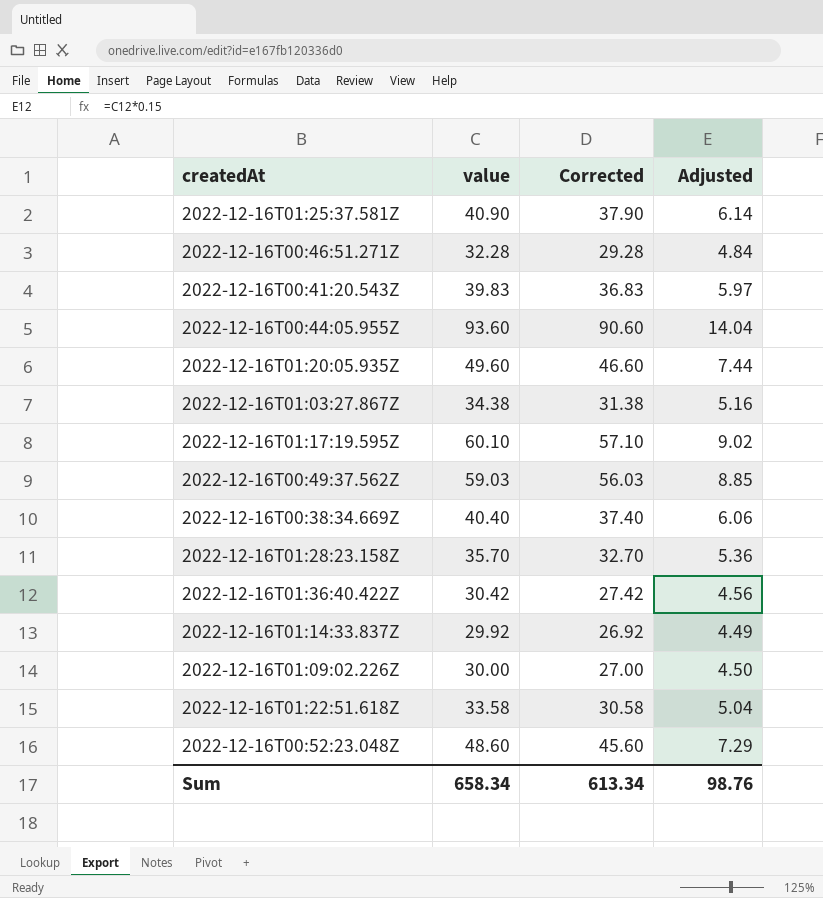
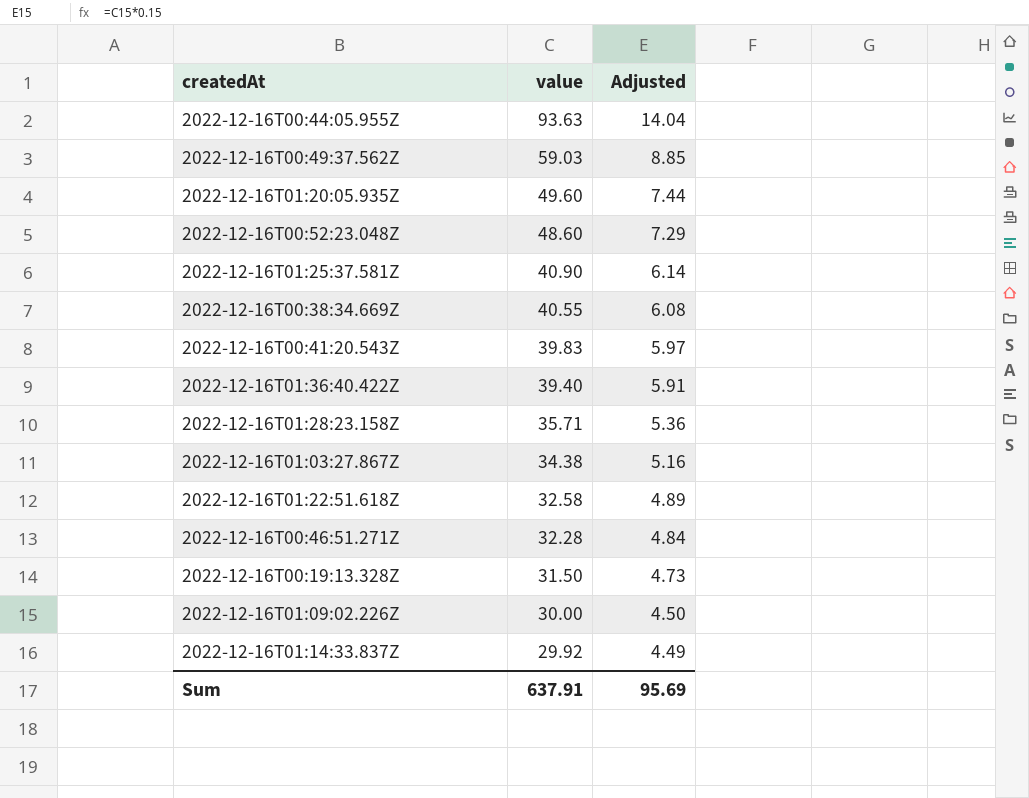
row order: none -> value descending
column Corrected | formula: [value] - 3 -> none
row 2022-12-16T01:17:19.595Z: 60.10 | 57.10 | 9.02 -> none
2022-12-16T00:44:05.955Z | value: 93.60 -> 93.63
2022-12-16T00:38:34.669Z | value: 40.40 -> 40.55
2022-12-16T00:38:34.669Z | Adjusted: 6.06 -> 6.08
2022-12-16T01:36:40.422Z | value: 30.42 -> 39.40
2022-12-16T01:36:40.422Z | Adjusted: 4.56 -> 5.91
2022-12-16T01:28:23.158Z | value: 35.70 -> 35.71
2022-12-16T01:22:51.618Z | value: 33.58 -> 32.58
2022-12-16T01:22:51.618Z | Adjusted: 5.04 -> 4.89
row 2022-12-16T00:19:13.328Z: none -> 31.50 | 4.73
Sum | value: 658.34 -> 637.91
Sum | Adjusted: 98.76 -> 95.69

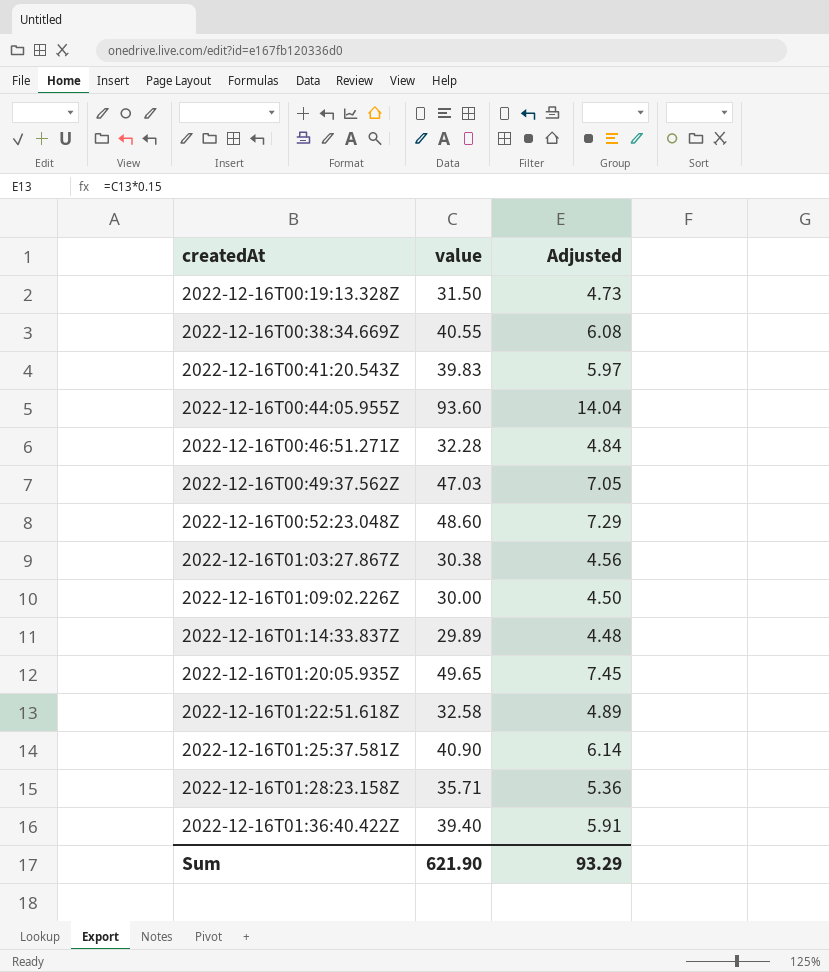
row order: value descending -> createdAt ascending
2022-12-16T00:44:05.955Z | value: 93.63 -> 93.60
2022-12-16T00:49:37.562Z | value: 59.03 -> 47.03
2022-12-16T00:49:37.562Z | Adjusted: 8.85 -> 7.05
2022-12-16T01:03:27.867Z | value: 34.38 -> 30.38
2022-12-16T01:03:27.867Z | Adjusted: 5.16 -> 4.56
2022-12-16T01:14:33.837Z | value: 29.92 -> 29.89
2022-12-16T01:14:33.837Z | Adjusted: 4.49 -> 4.48
2022-12-16T01:20:05.935Z | value: 49.60 -> 49.65
2022-12-16T01:20:05.935Z | Adjusted: 7.44 -> 7.45
Sum | value: 637.91 -> 621.90
Sum | Adjusted: 95.69 -> 93.29

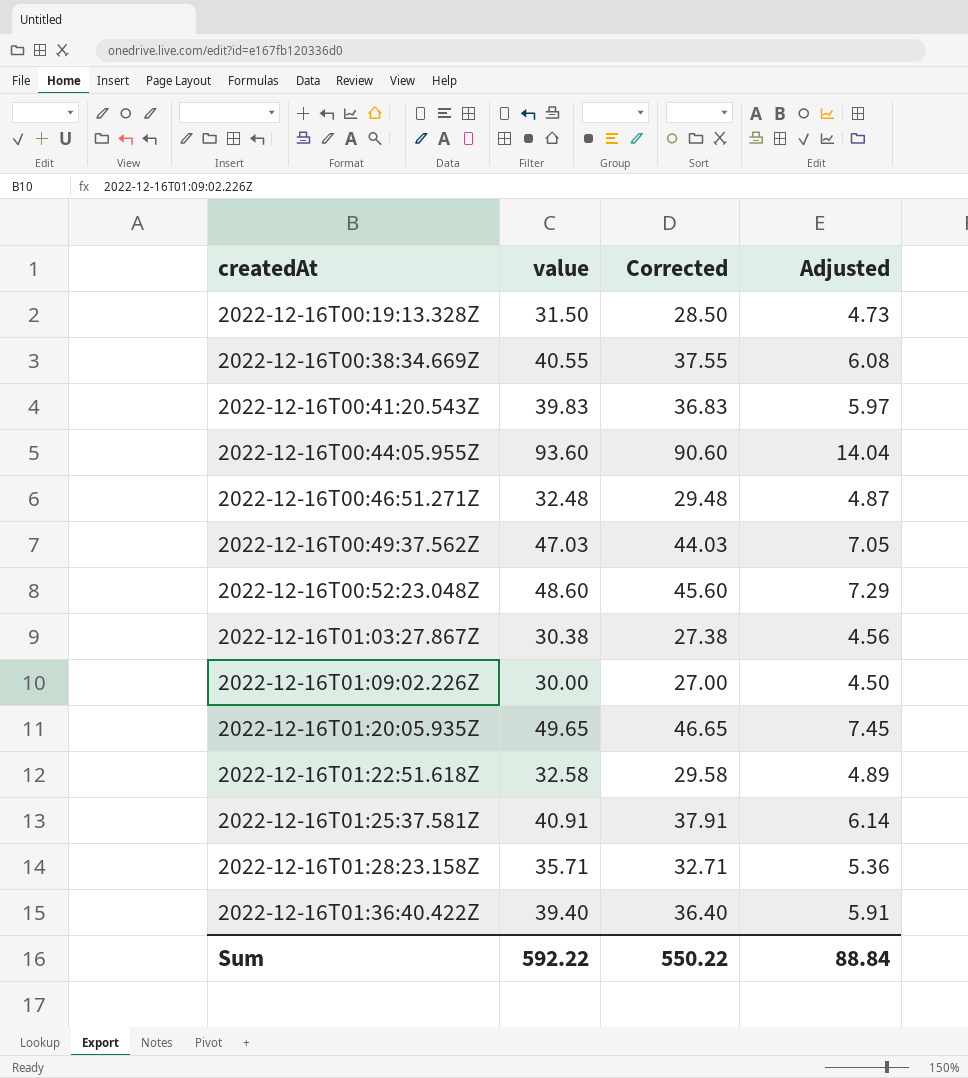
column Corrected | formula: none -> [value] - 3
row 2022-12-16T01:14:33.837Z: 29.89 | 4.48 -> none
2022-12-16T00:46:51.271Z | value: 32.28 -> 32.48
2022-12-16T00:46:51.271Z | Adjusted: 4.84 -> 4.87
2022-12-16T01:25:37.581Z | value: 40.90 -> 40.91
Sum | value: 621.90 -> 592.22
Sum | Adjusted: 93.29 -> 88.84

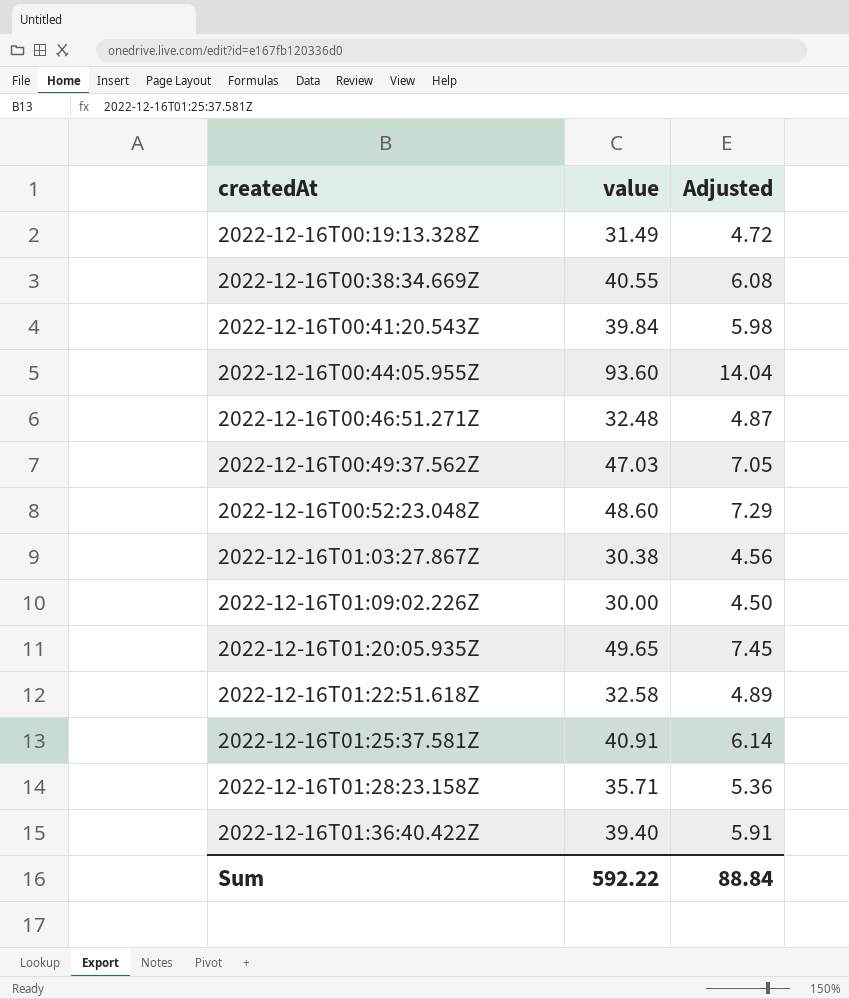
column Corrected | formula: [value] - 3 -> none
2022-12-16T00:19:13.328Z | value: 31.50 -> 31.49
2022-12-16T00:19:13.328Z | Adjusted: 4.73 -> 4.72
2022-12-16T00:41:20.543Z | value: 39.83 -> 39.84
2022-12-16T00:41:20.543Z | Adjusted: 5.97 -> 5.98

